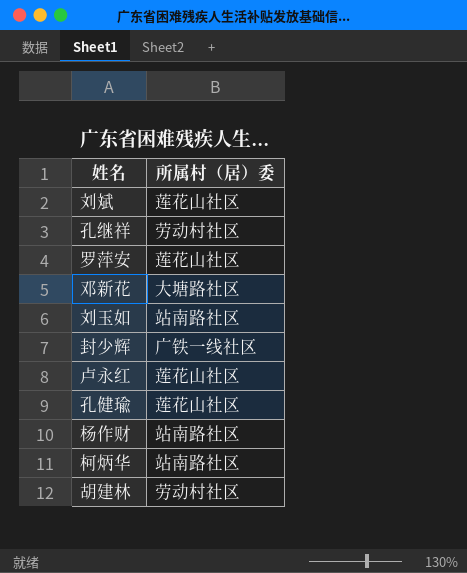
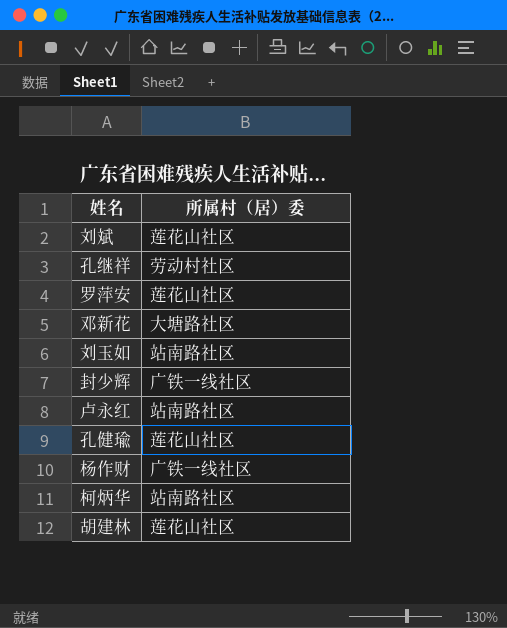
卢永红 | 所属村（居）委: 莲花山社区 -> 站南路社区
杨作财 | 所属村（居）委: 站南路社区 -> 广铁一线社区
胡建林 | 所属村（居）委: 劳动村社区 -> 莲花山社区

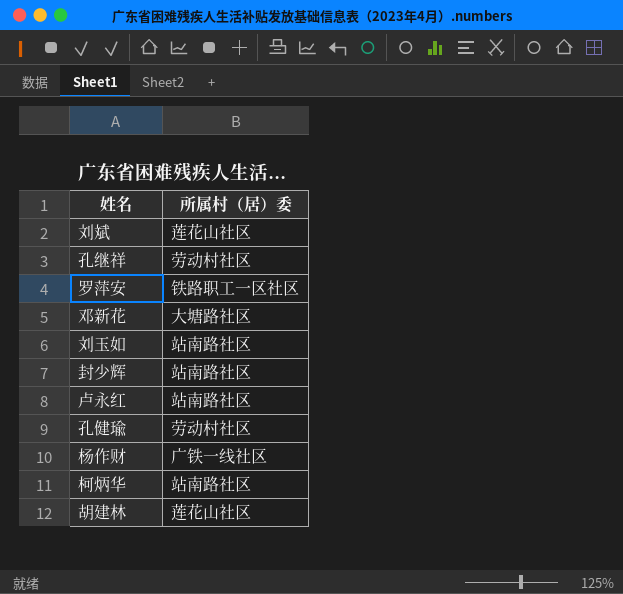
罗萍安 | 所属村（居）委: 莲花山社区 -> 铁路职工一区社区
封少辉 | 所属村（居）委: 广铁一线社区 -> 站南路社区
孔健瑜 | 所属村（居）委: 莲花山社区 -> 劳动村社区

